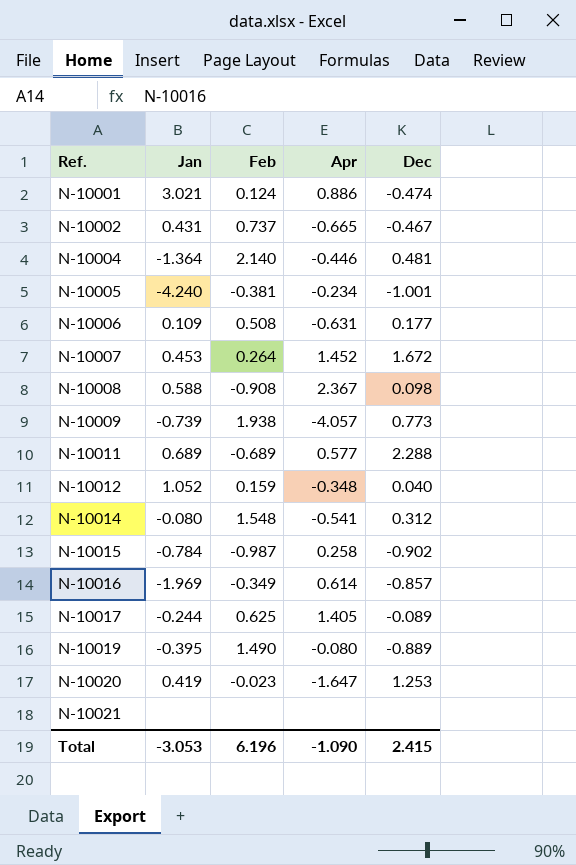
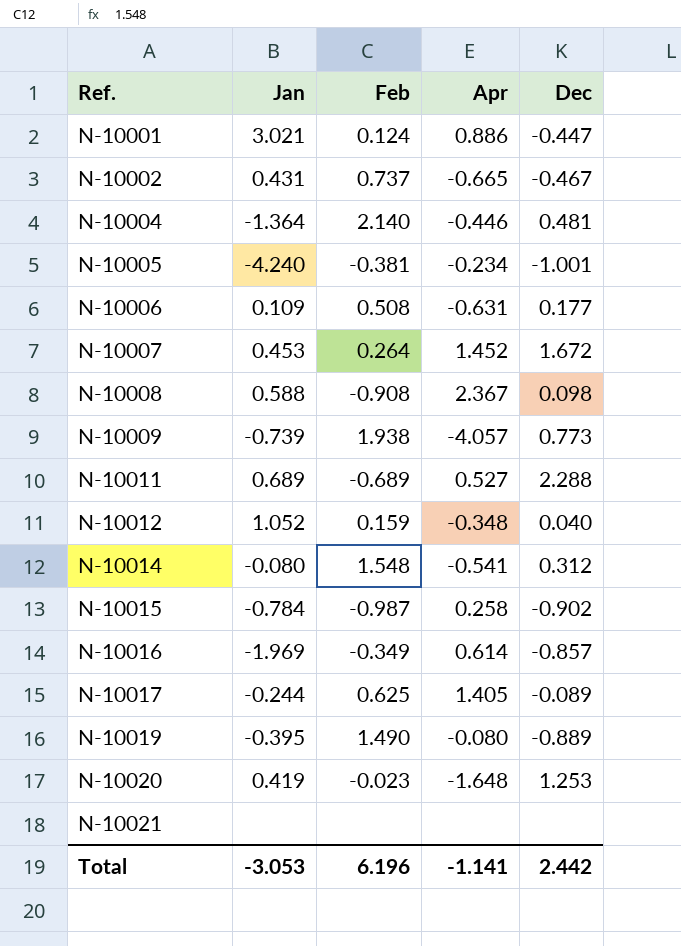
N-10001 | Dec: -0.474 -> -0.447
N-10011 | Apr: 0.577 -> 0.527
N-10020 | Apr: -1.647 -> -1.648
Total | Apr: -1.090 -> -1.141
Total | Dec: 2.415 -> 2.442

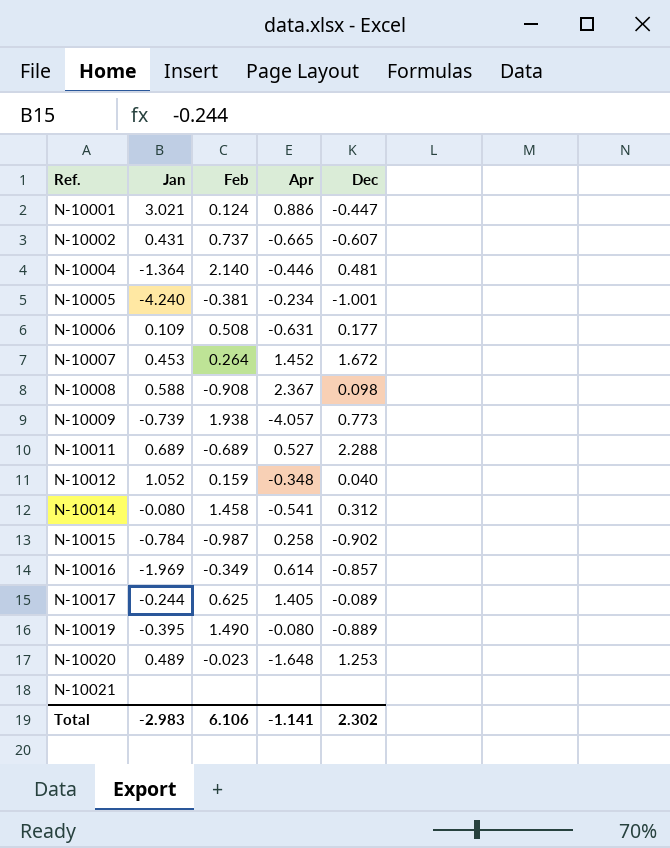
N-10002 | Dec: -0.467 -> -0.607
N-10014 | Feb: 1.548 -> 1.458
N-10020 | Jan: 0.419 -> 0.489
Total | Jan: -3.053 -> -2.983
Total | Feb: 6.196 -> 6.106
Total | Dec: 2.442 -> 2.302

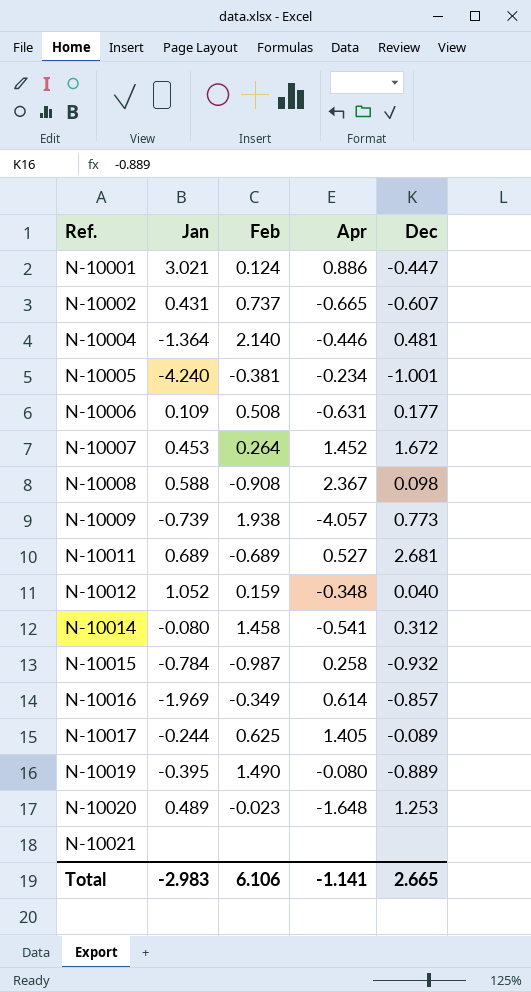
N-10011 | Dec: 2.288 -> 2.681
N-10015 | Dec: -0.902 -> -0.932
Total | Dec: 2.302 -> 2.665

